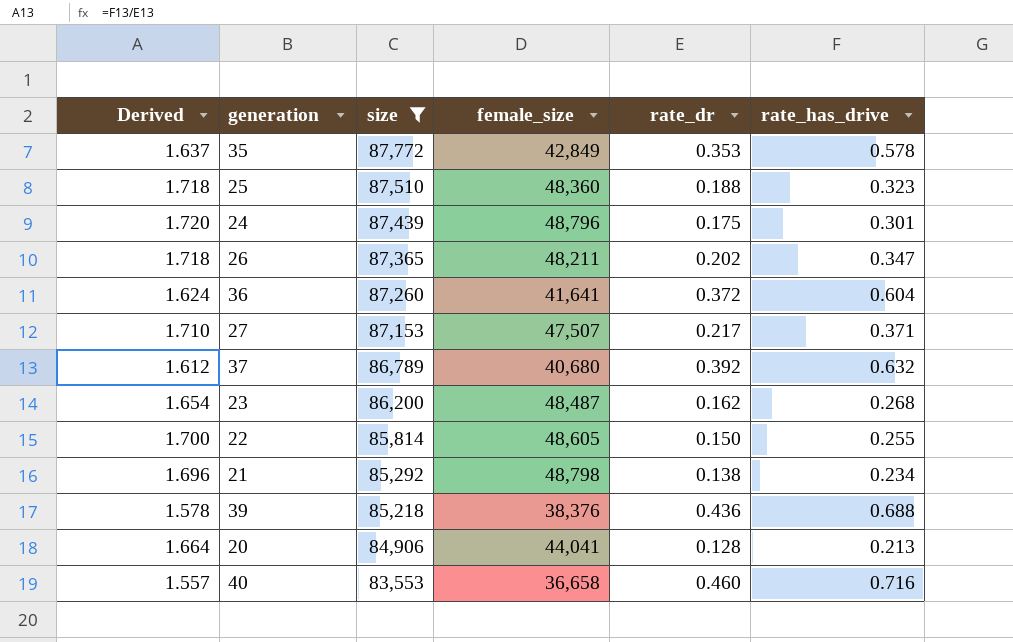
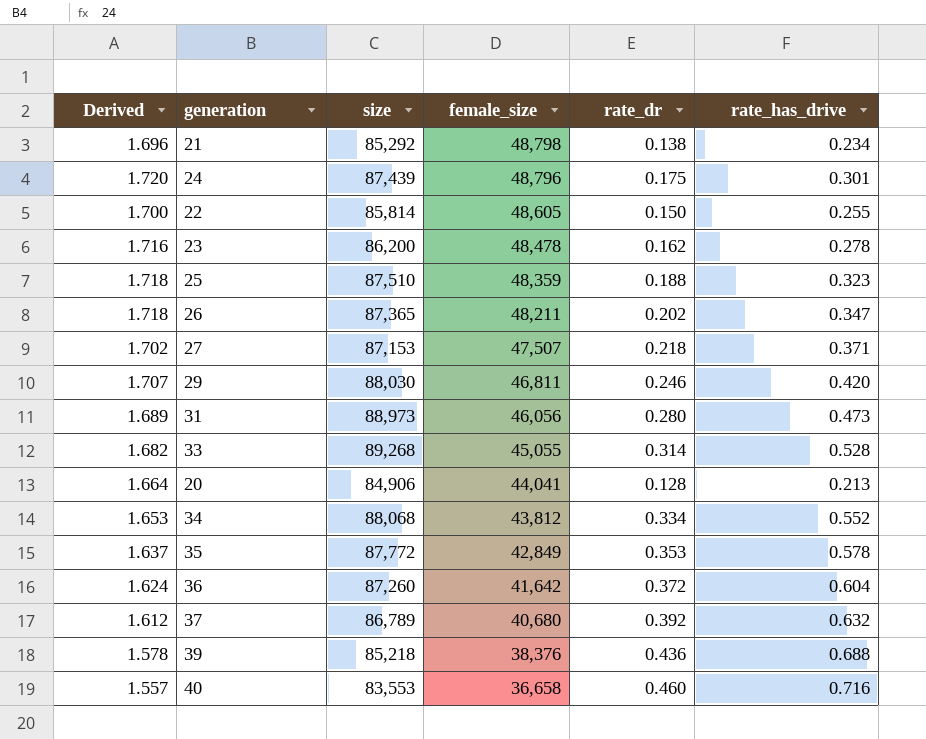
filter: size <= 87,772 -> none
row order: size descending -> female_size descending
23 | Derived: 1.654 -> 1.716
23 | female_size: 48,487 -> 48,478
23 | rate_has_drive: 0.268 -> 0.278
25 | female_size: 48,360 -> 48,359
27 | Derived: 1.710 -> 1.702
27 | rate_dr: 0.217 -> 0.218
36 | female_size: 41,641 -> 41,642

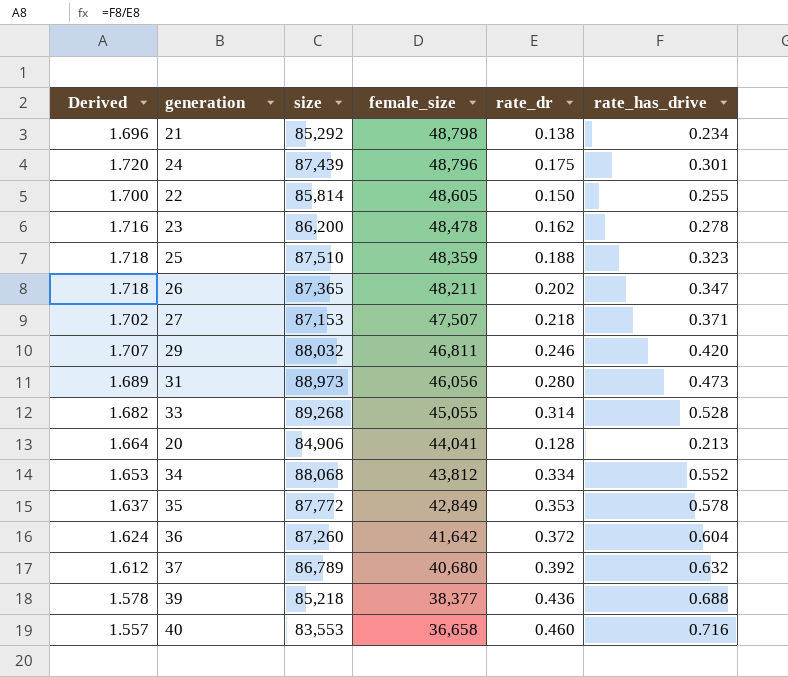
29 | size: 88,030 -> 88,032
39 | female_size: 38,376 -> 38,377

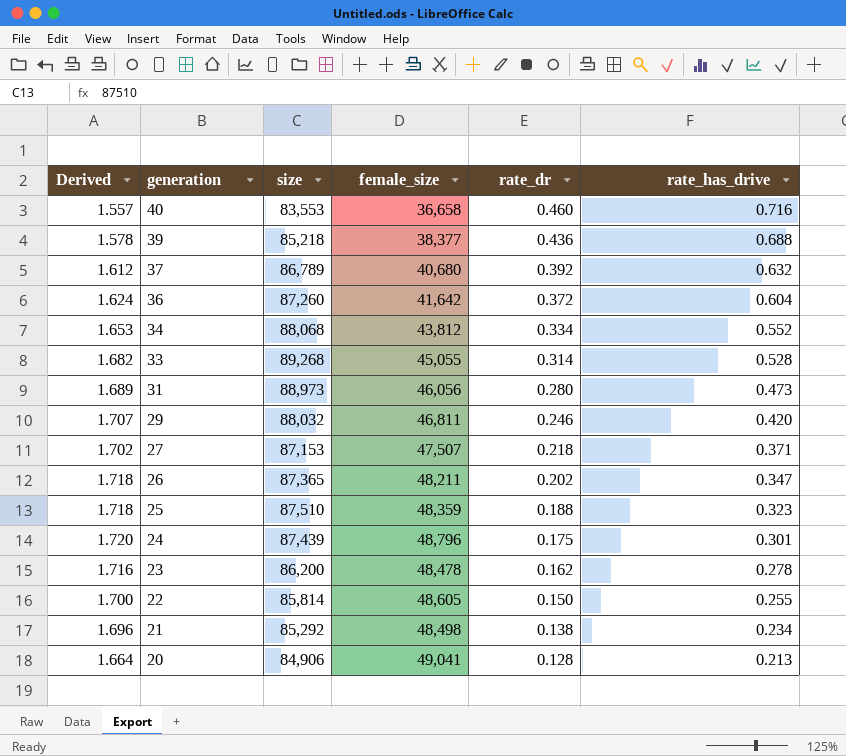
row order: female_size descending -> generation descending
row 35: 1.637 | 87,772 | 42,849 | 0.353 | 0.578 -> none
21 | female_size: 48,798 -> 48,498
20 | female_size: 44,041 -> 49,041

